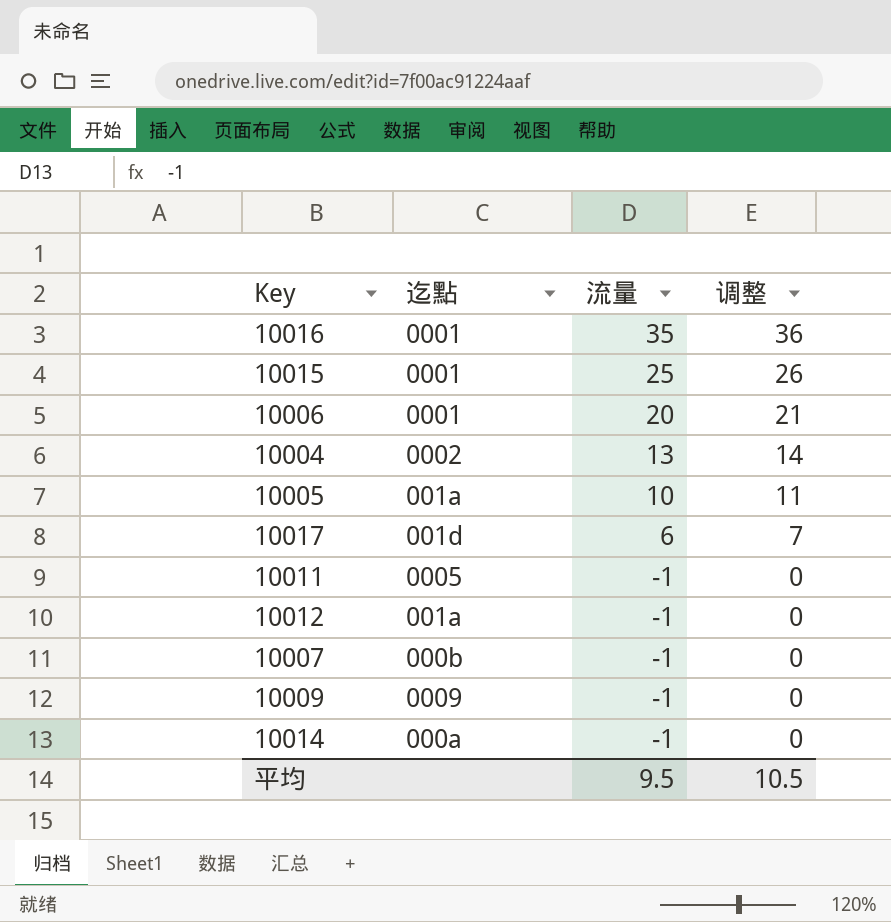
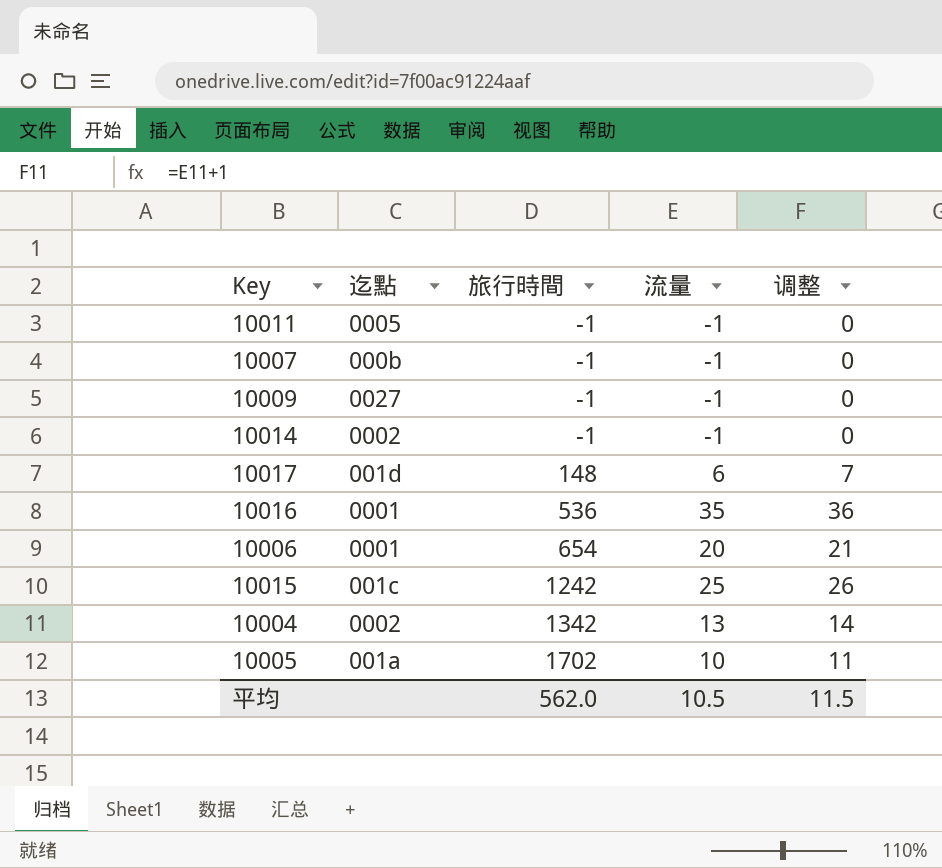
row order: 流量 descending -> 旅行時間 ascending
column 旅行時間 | position: none -> 3
row 10012: 001a | -1 | 0 -> none
10009 | 迄點: 0009 -> 0027
10014 | 迄點: 000a -> 0002
10015 | 迄點: 0001 -> 001c
平均 | 流量: 9.5 -> 10.5
平均 | 调整: 10.5 -> 11.5

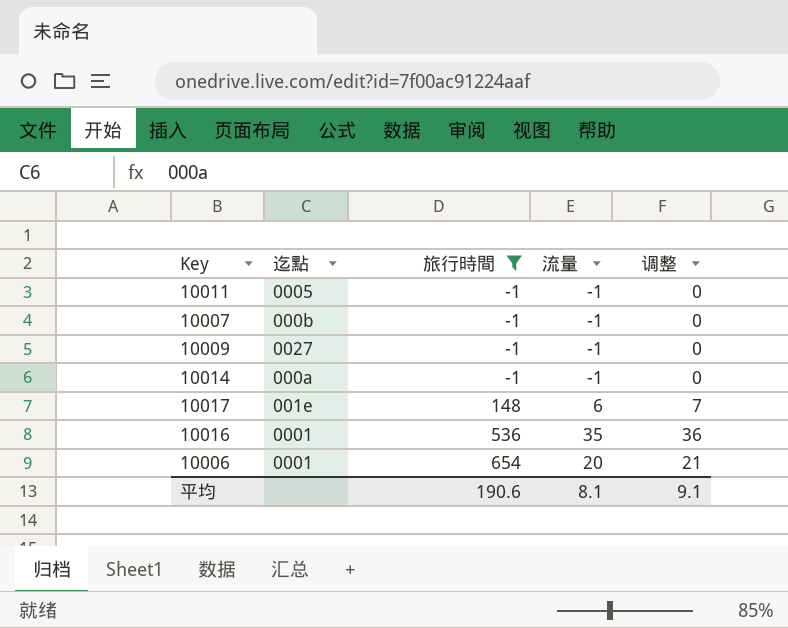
filter: none -> 旅行時間 <= 654
10014 | 迄點: 0002 -> 000a
10017 | 迄點: 001d -> 001e
平均 | 旅行時間: 562.0 -> 190.6
平均 | 流量: 10.5 -> 8.1
平均 | 调整: 11.5 -> 9.1

